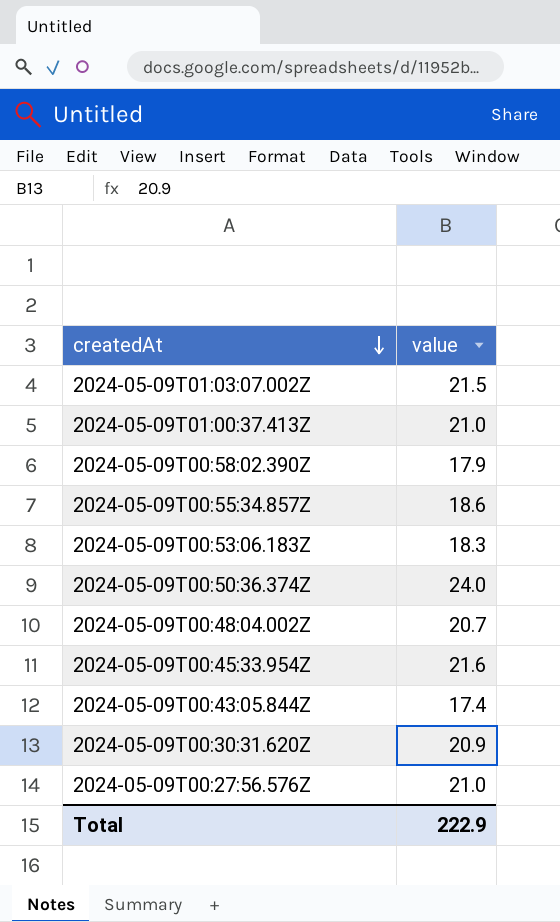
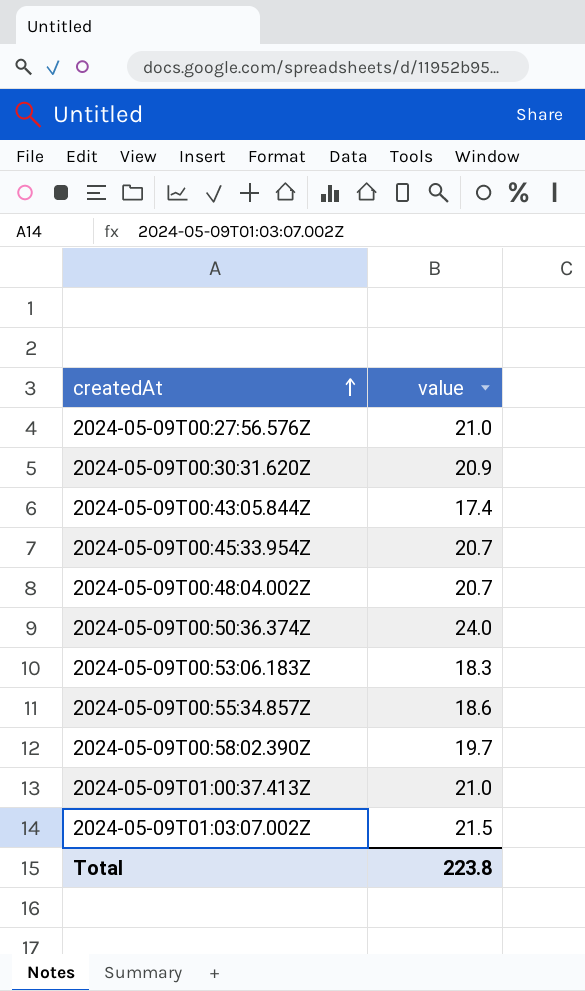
row order: createdAt descending -> createdAt ascending
2024-05-09T00:45:33.954Z | value: 21.6 -> 20.7
2024-05-09T00:58:02.390Z | value: 17.9 -> 19.7
Total | value: 222.9 -> 223.8

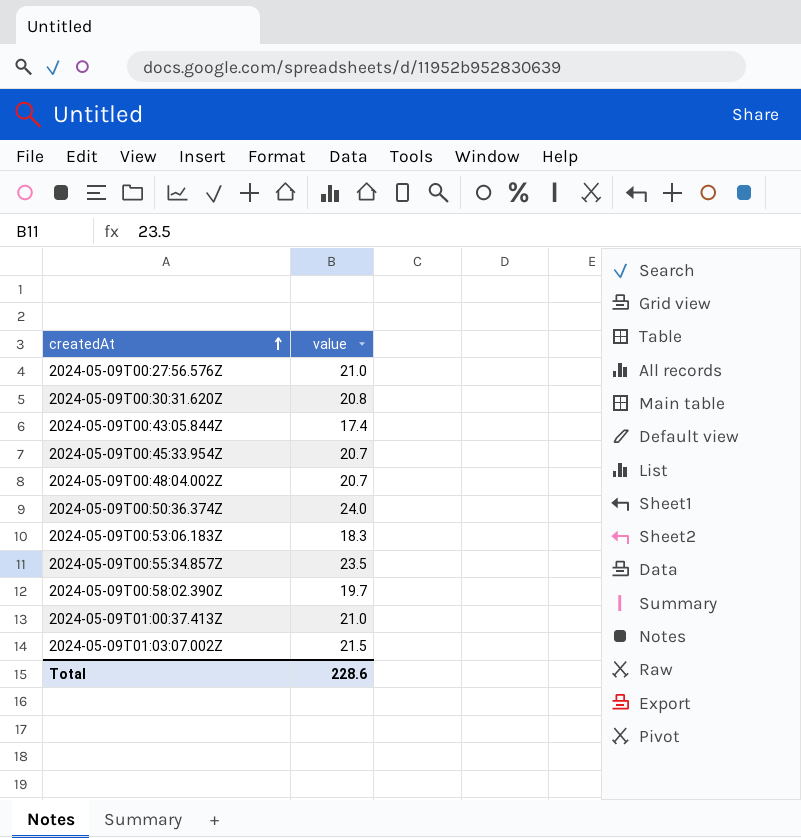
2024-05-09T00:30:31.620Z | value: 20.9 -> 20.8
2024-05-09T00:55:34.857Z | value: 18.6 -> 23.5
Total | value: 223.8 -> 228.6

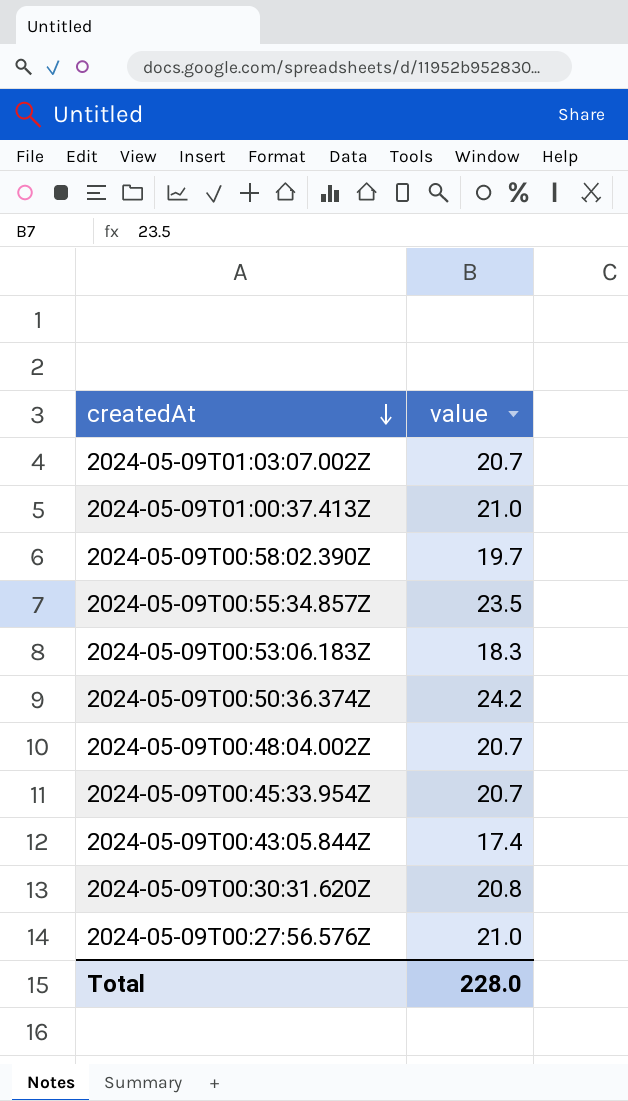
row order: createdAt ascending -> createdAt descending
2024-05-09T01:03:07.002Z | value: 21.5 -> 20.7
2024-05-09T00:50:36.374Z | value: 24.0 -> 24.2
Total | value: 228.6 -> 228.0

